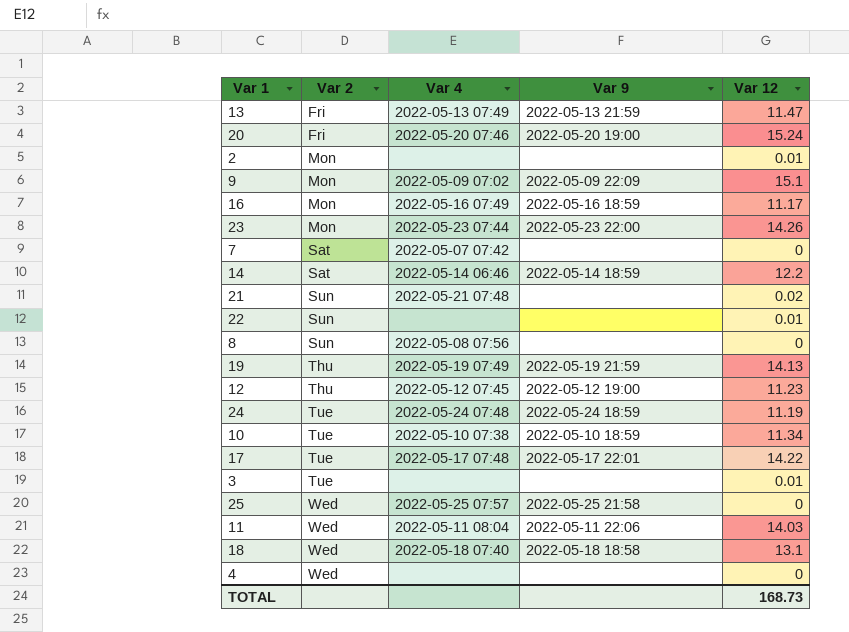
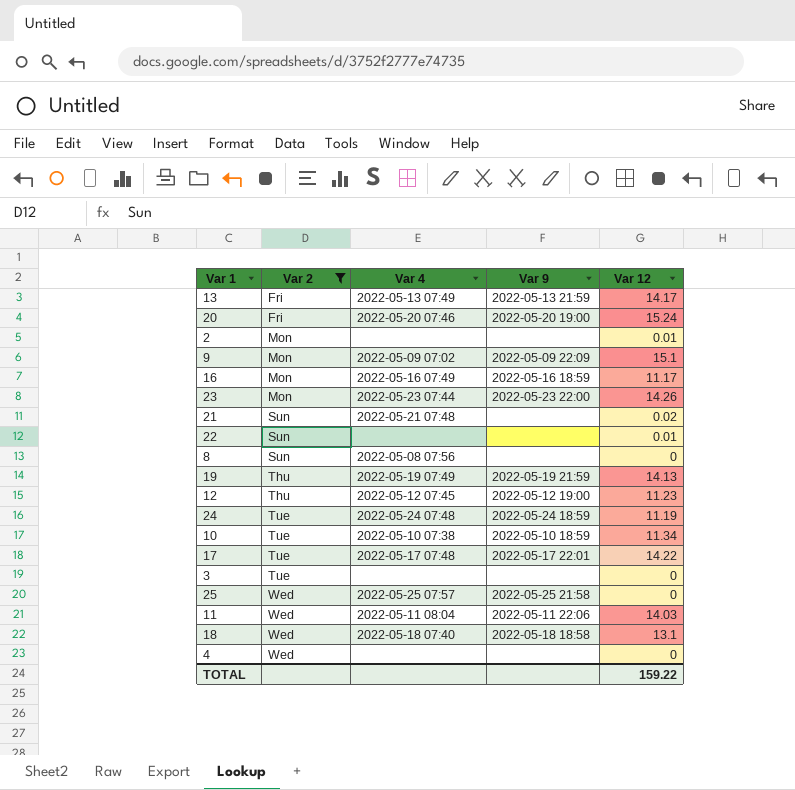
filter: none -> Var 2 != Sat
13 | Var 12: 11.47 -> 14.17
3 | Var 12: 0.01 -> 0
TOTAL | Var 12: 168.73 -> 159.22

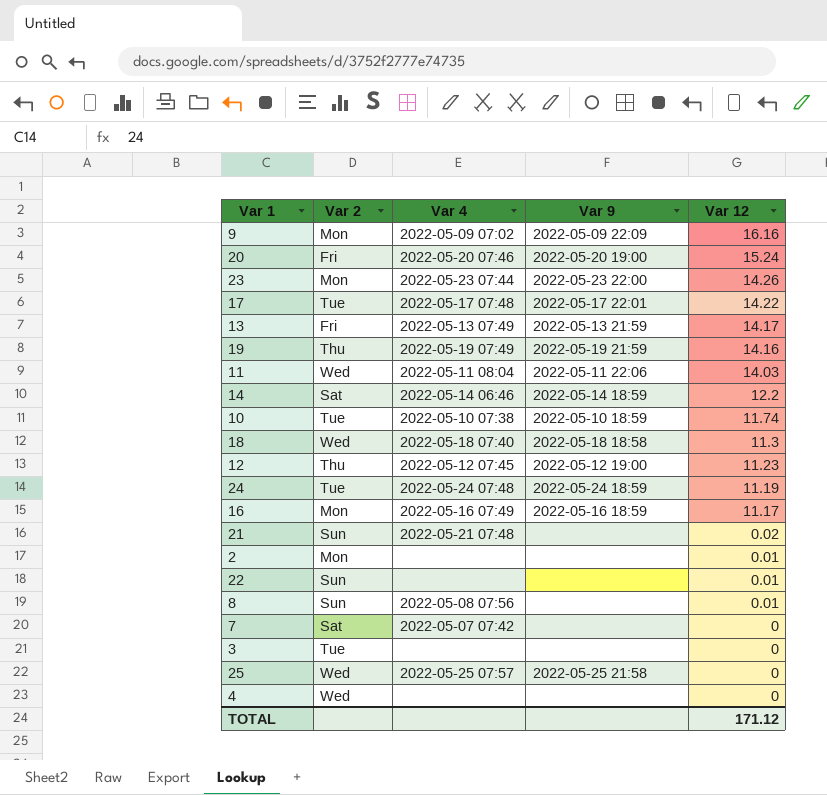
filter: Var 2 != Sat -> none
row order: Var 2 ascending -> Var 12 descending
9 | Var 12: 15.1 -> 16.16
19 | Var 12: 14.13 -> 14.16
10 | Var 12: 11.34 -> 11.74
18 | Var 12: 13.1 -> 11.3
8 | Var 12: 0 -> 0.01
TOTAL | Var 12: 159.22 -> 171.12

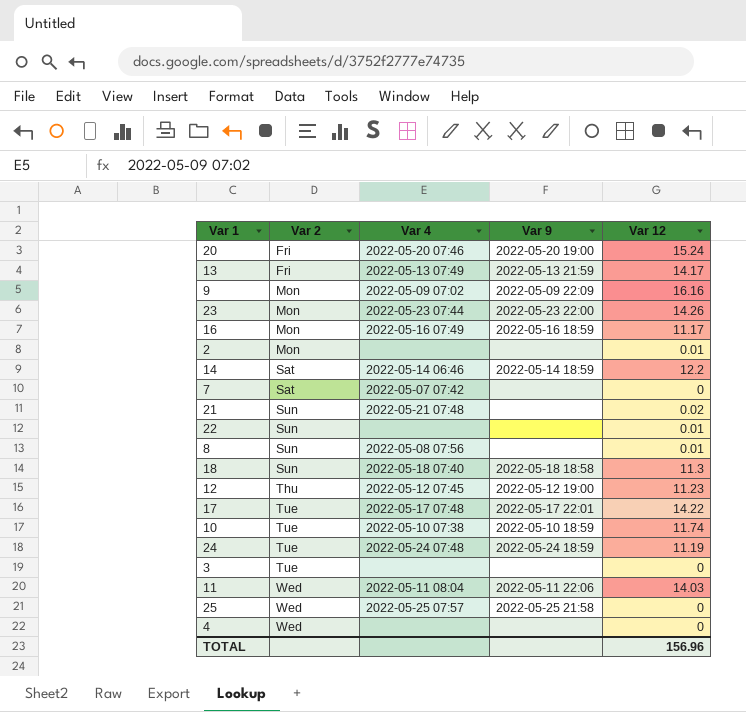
row order: Var 12 descending -> Var 2 ascending
row 19: Thu | 2022-05-19 07:49 | 2022-05-19 21:59 | 14.16 -> none
18 | Var 2: Wed -> Sun
TOTAL | Var 12: 171.12 -> 156.96

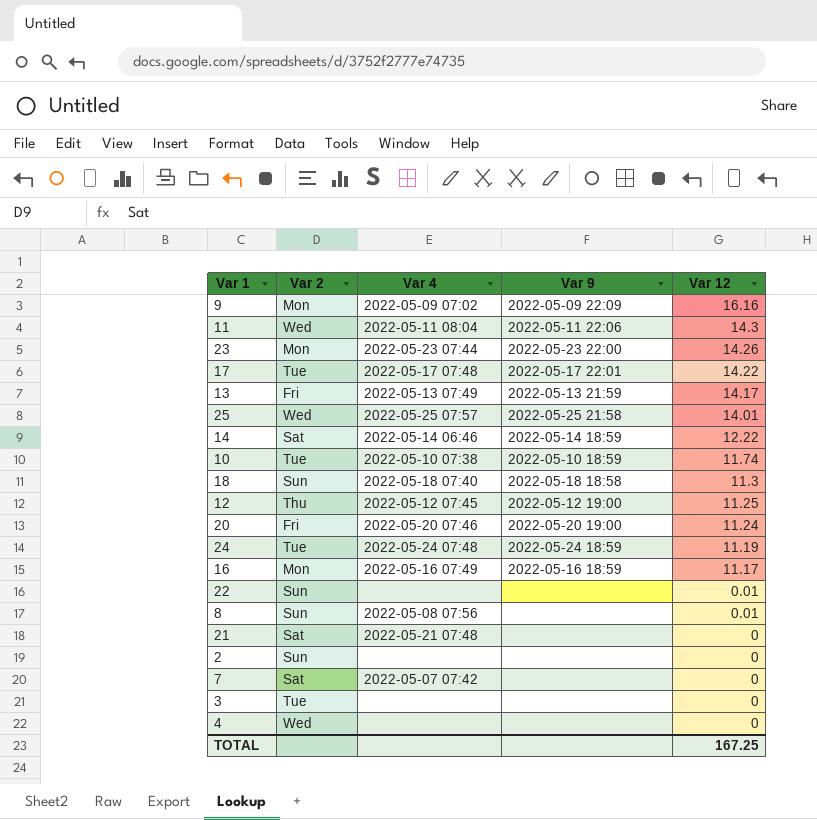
row order: Var 2 ascending -> Var 12 descending
11 | Var 12: 14.03 -> 14.3
25 | Var 12: 0 -> 14.01
14 | Var 12: 12.2 -> 12.22
12 | Var 12: 11.23 -> 11.25
20 | Var 12: 15.24 -> 11.24
21 | Var 2: Sun -> Sat
21 | Var 12: 0.02 -> 0
2 | Var 2: Mon -> Sun
2 | Var 12: 0.01 -> 0
TOTAL | Var 12: 156.96 -> 167.25

